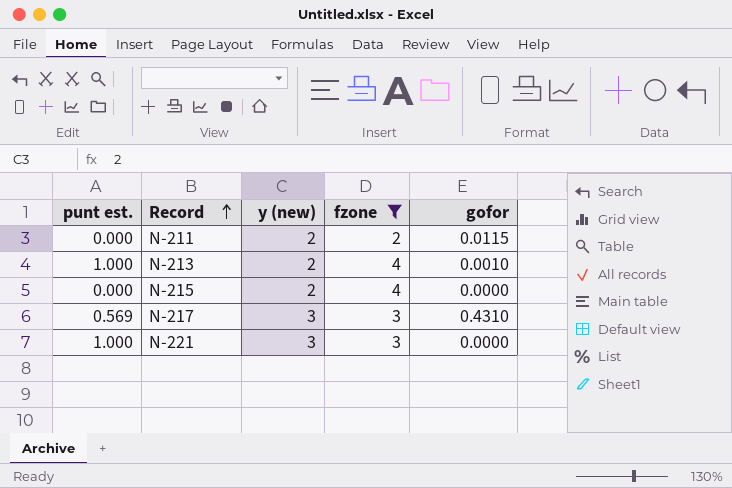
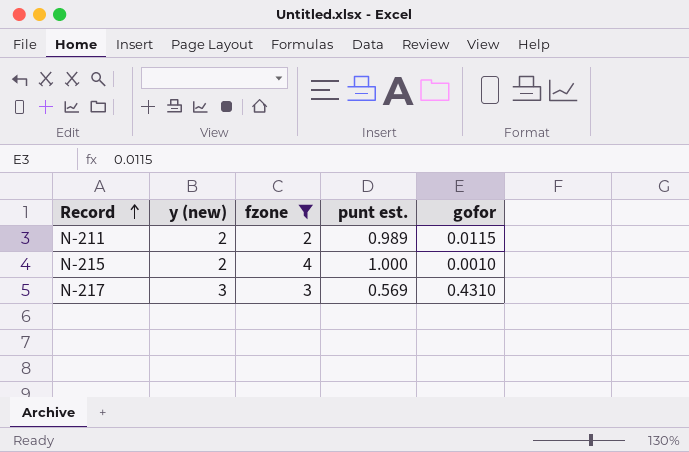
column punt est. | position: 1 -> 4
row N-213: 1.000 | 2 | 4 | 0.0010 -> none
row N-221: 1.000 | 3 | 3 | 0.0000 -> none
N-211 | punt est.: 0.000 -> 0.989
N-215 | punt est.: 0.000 -> 1.000
N-215 | gofor: 0.0000 -> 0.0010

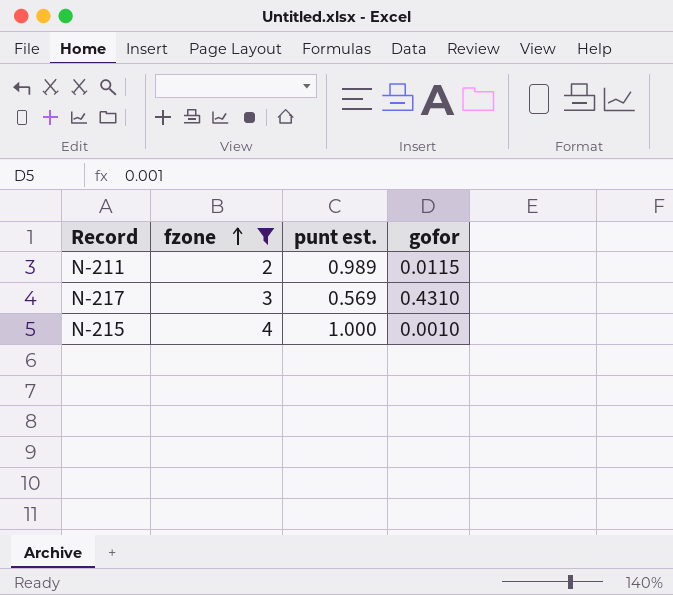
row order: Record ascending -> fzone ascending
column y (new) | position: 2 -> none

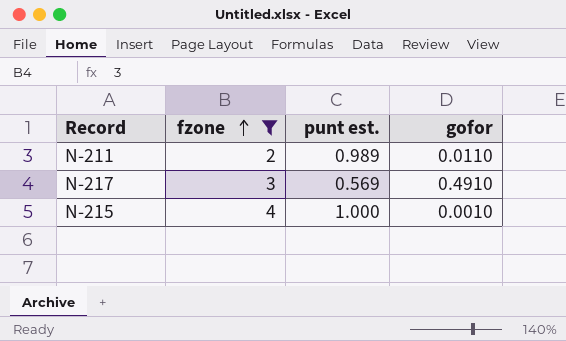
N-211 | gofor: 0.0115 -> 0.0110
N-217 | gofor: 0.4310 -> 0.4910

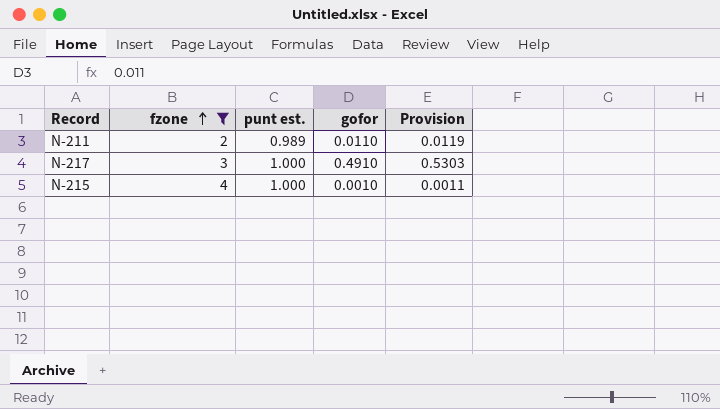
column Provision | formula: none -> [gofor] * 1.08
N-217 | punt est.: 0.569 -> 1.000

